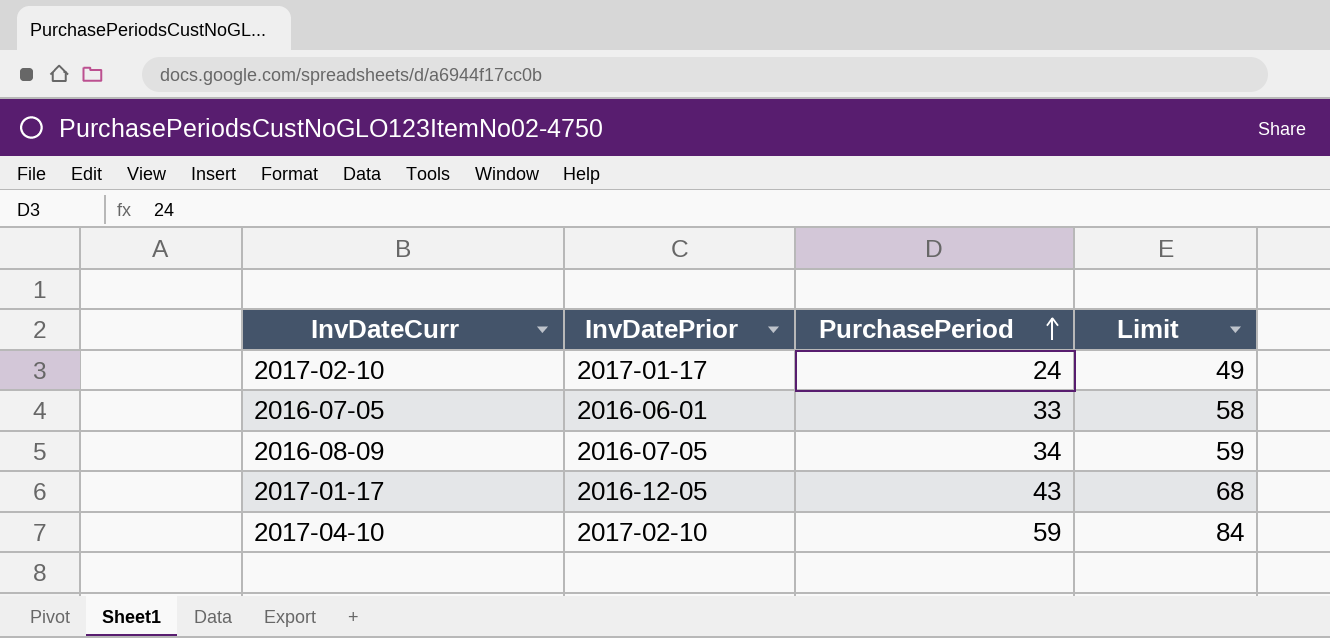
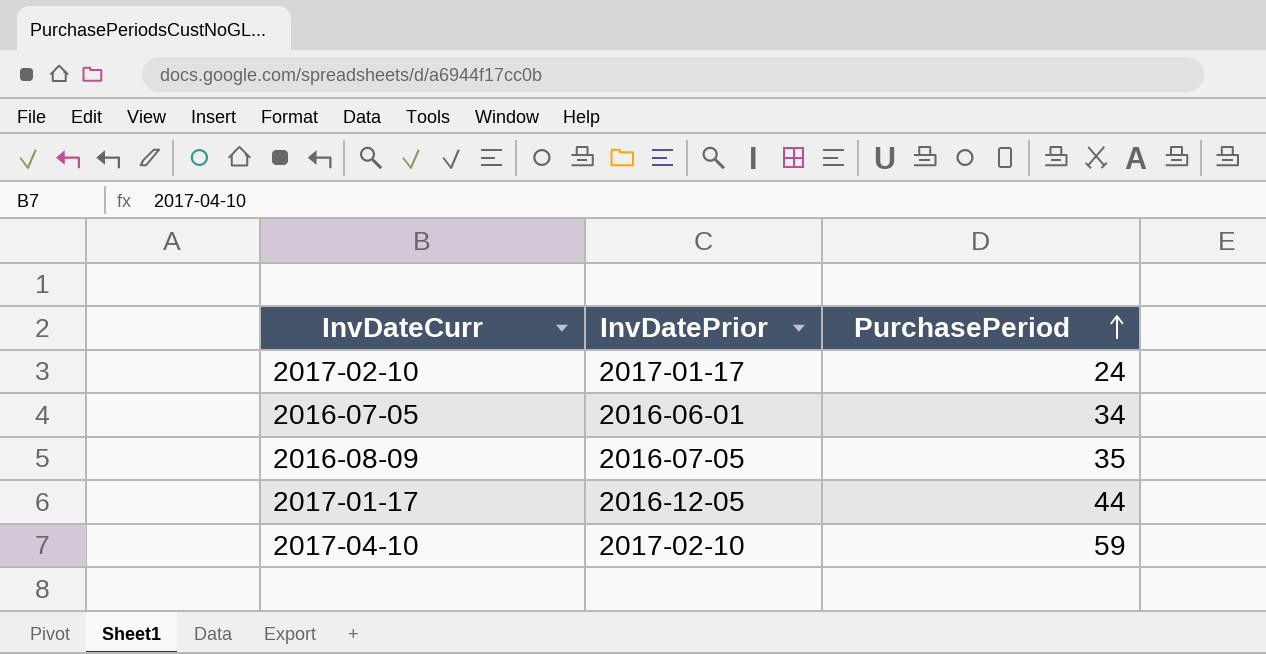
column Limit | formula: [PurchasePeriod] + 25 -> none
2016-07-05 | PurchasePeriod: 33 -> 34
2016-08-09 | PurchasePeriod: 34 -> 35
2017-01-17 | PurchasePeriod: 43 -> 44

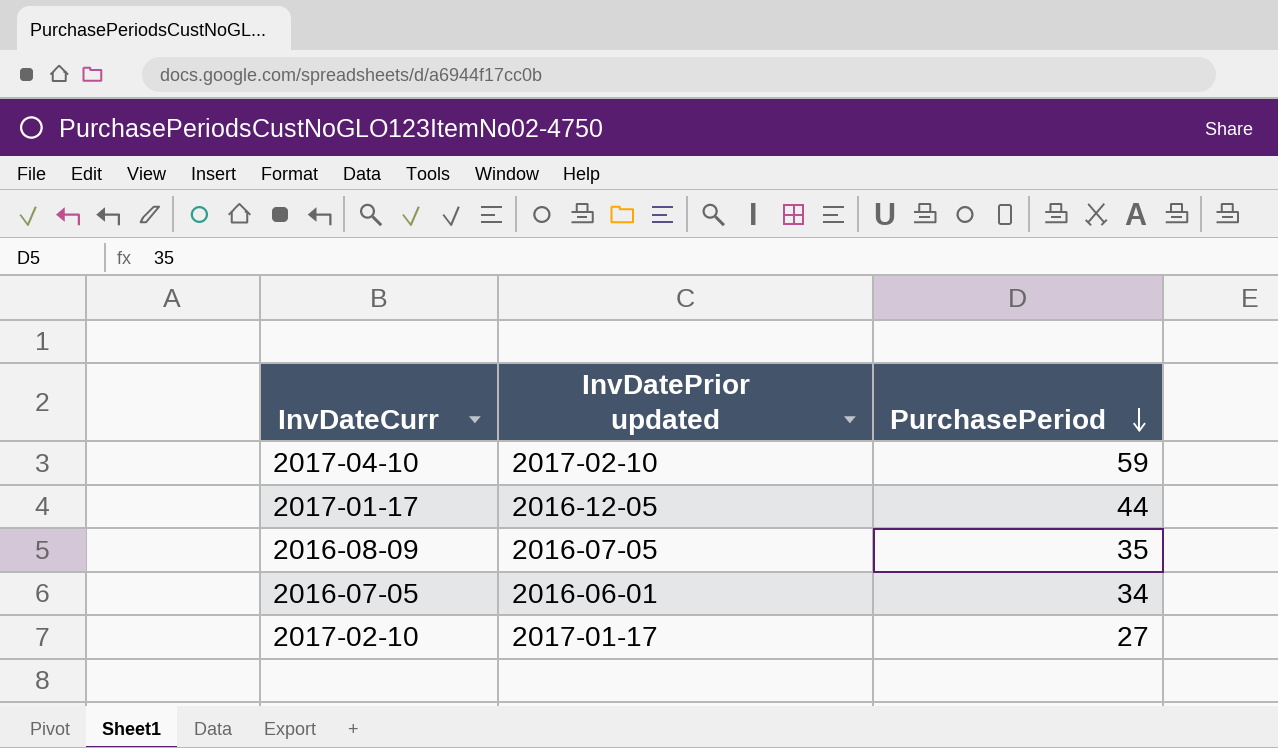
row order: PurchasePeriod ascending -> PurchasePeriod descending
column name: InvDatePrior -> InvDatePrior updated
2017-02-10 | PurchasePeriod: 24 -> 27

